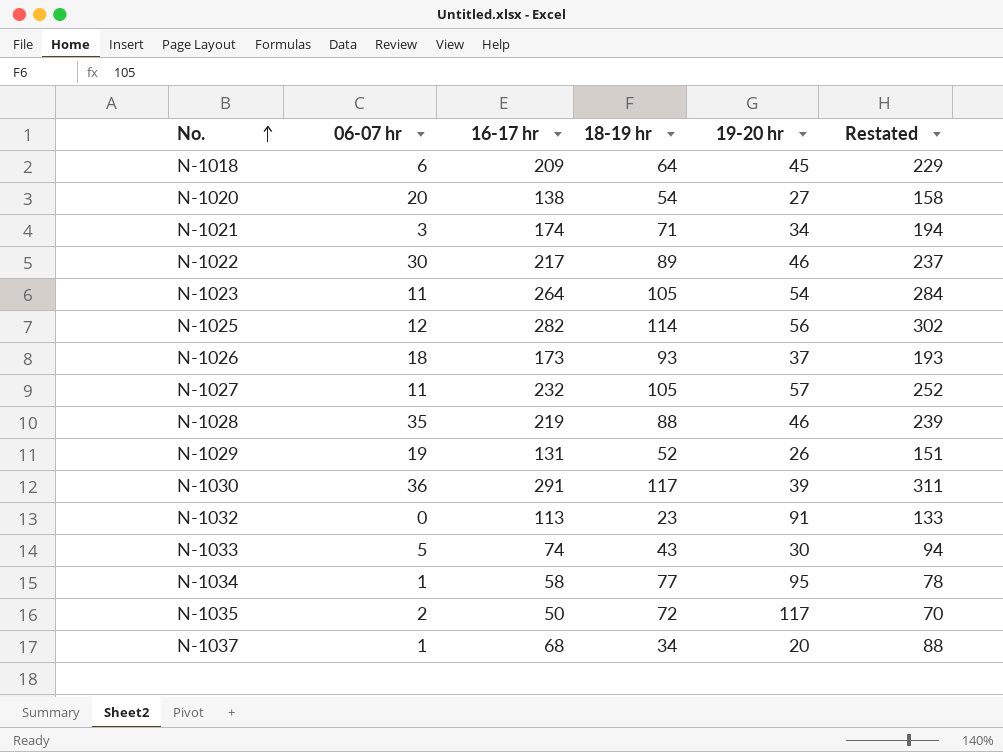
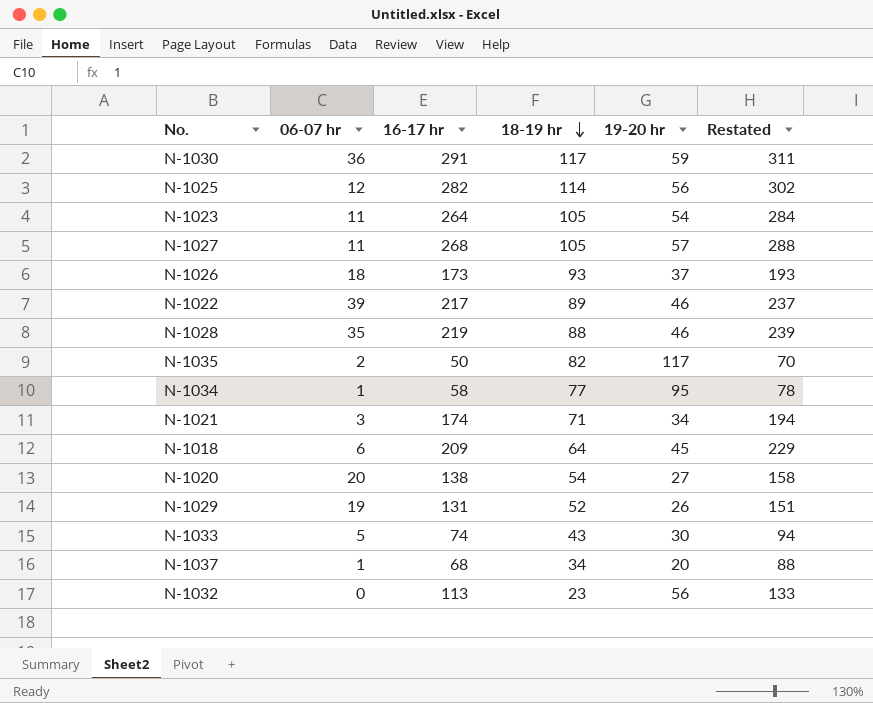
row order: No. ascending -> 18-19 hr descending
N-1030 | 19-20 hr: 39 -> 59
N-1027 | 16-17 hr: 232 -> 268
N-1027 | Restated: 252 -> 288
N-1022 | 06-07 hr: 30 -> 39
N-1035 | 18-19 hr: 72 -> 82
N-1032 | 19-20 hr: 91 -> 56

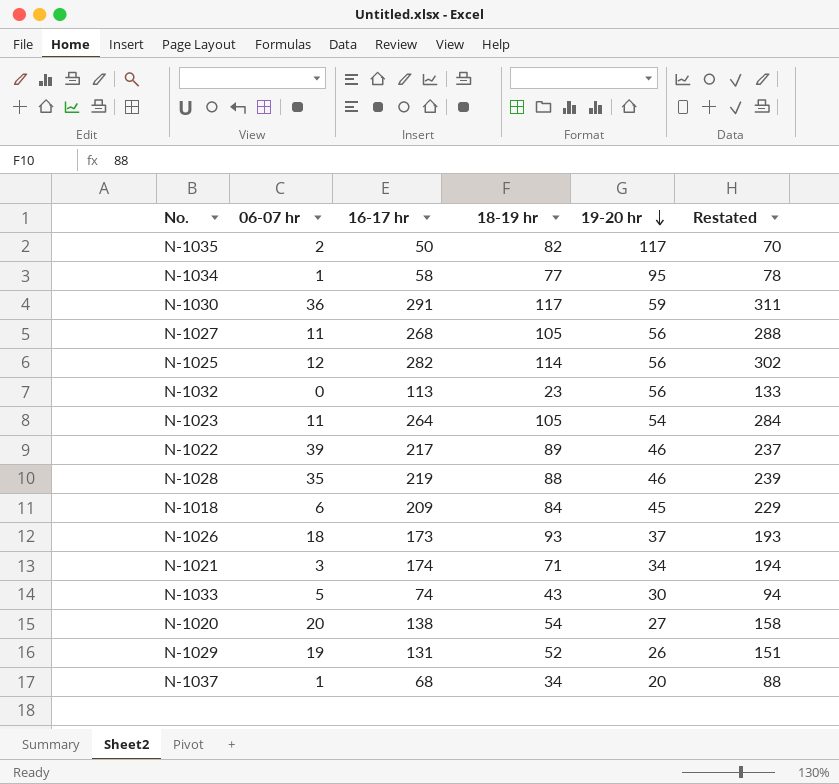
row order: 18-19 hr descending -> 19-20 hr descending
N-1027 | 19-20 hr: 57 -> 56
N-1018 | 18-19 hr: 64 -> 84

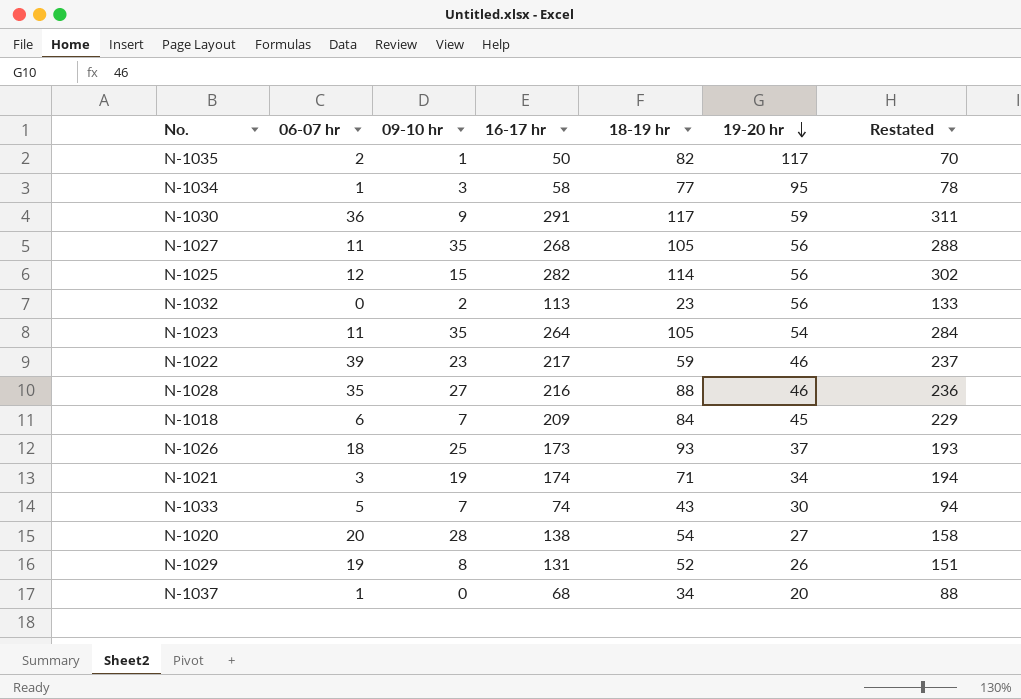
column 09-10 hr | position: none -> 3
N-1022 | 18-19 hr: 89 -> 59
N-1028 | 16-17 hr: 219 -> 216
N-1028 | Restated: 239 -> 236

